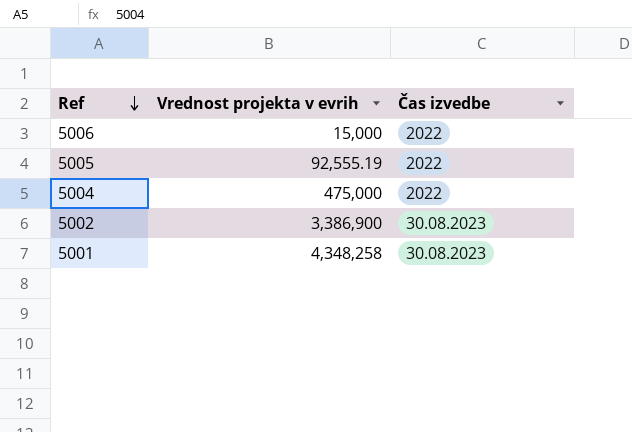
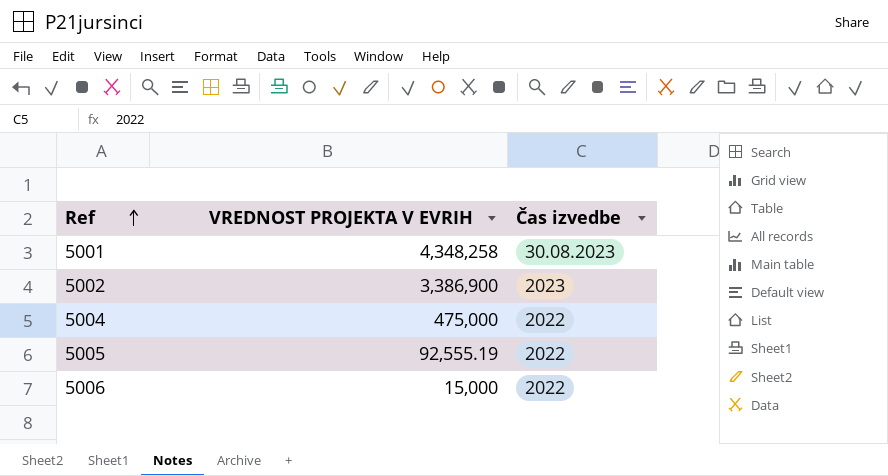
row order: Ref descending -> Ref ascending
column name: Vrednost projekta v evrih -> VREDNOST PROJEKTA V EVRIH
5002 | Čas izvedbe: 30.08.2023 -> 2023

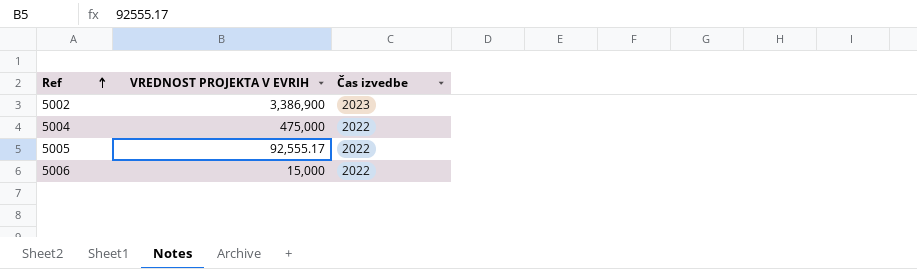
row 5001: 4,348,258 | 30.08.2023 -> none
5005 | VREDNOST PROJEKTA V EVRIH: 92,555.19 -> 92,555.17

